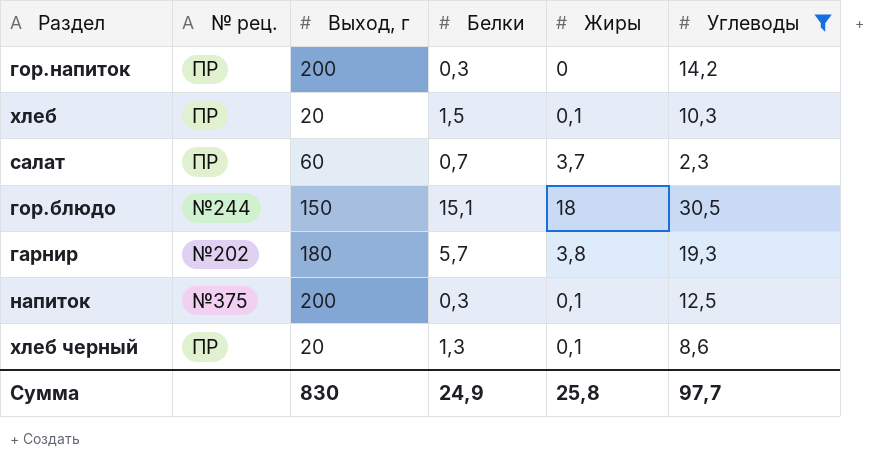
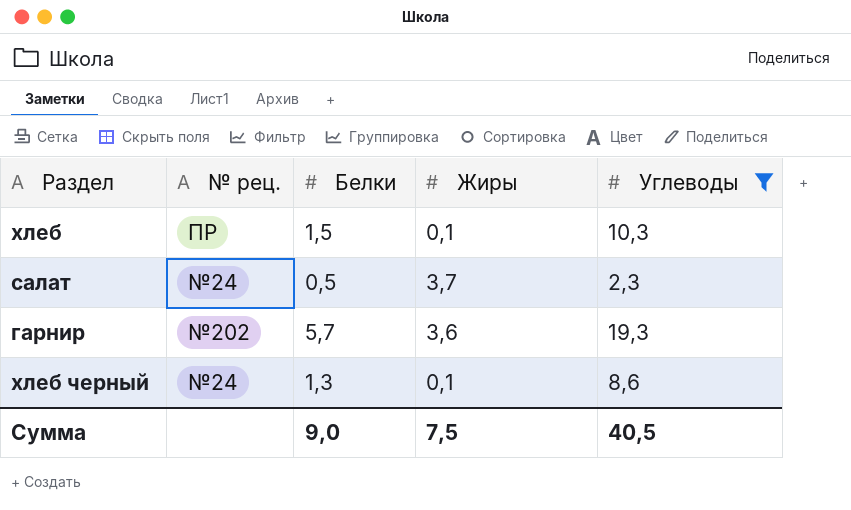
column Выход, г | position: 3 -> none
row гор.напиток: ПР | 200 | 0,3 | 0 | 14,2 -> none
row гор.блюдо: №244 | 150 | 15,1 | 18 | 30,5 -> none
row напиток: №375 | 200 | 0,3 | 0,1 | 12,5 -> none
салат | № рец.: ПР -> №24
салат | Белки: 0,7 -> 0,5
гарнир | Жиры: 3,8 -> 3,6
хлеб черный | № рец.: ПР -> №24
Сумма | Белки: 24,9 -> 9,0
Сумма | Жиры: 25,8 -> 7,5
Сумма | Углеводы: 97,7 -> 40,5

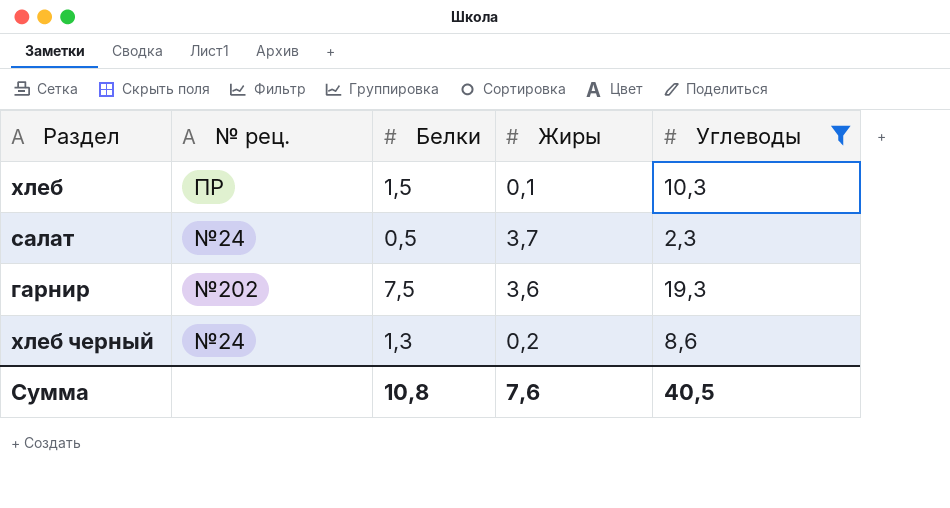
гарнир | Белки: 5,7 -> 7,5
хлеб черный | Жиры: 0,1 -> 0,2
Сумма | Белки: 9,0 -> 10,8
Сумма | Жиры: 7,5 -> 7,6

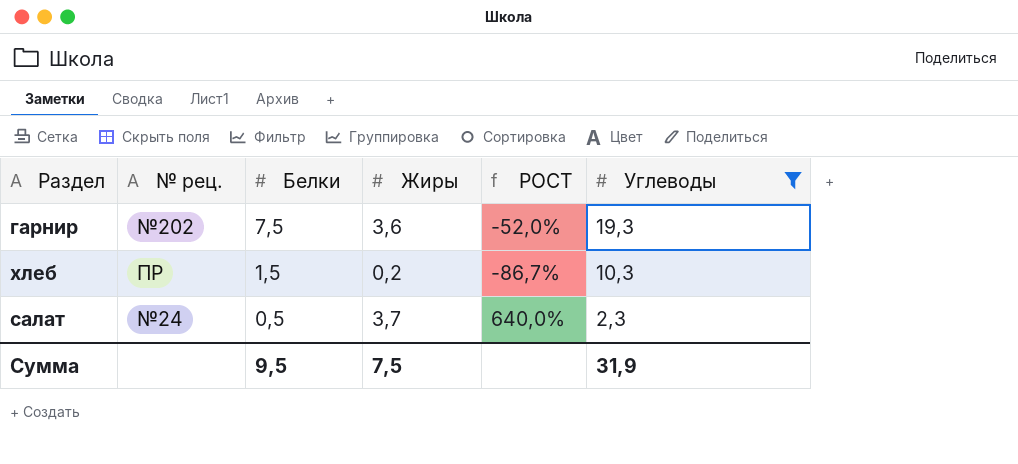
row order: none -> Белки descending
column РОСТ | formula: none -> ([Жиры] - [Белки]) / [Белки]
row хлеб черный: №24 | 1,3 | 0,2 | 8,6 -> none
хлеб | Жиры: 0,1 -> 0,2
Сумма | Белки: 10,8 -> 9,5
Сумма | Жиры: 7,6 -> 7,5
Сумма | Углеводы: 40,5 -> 31,9

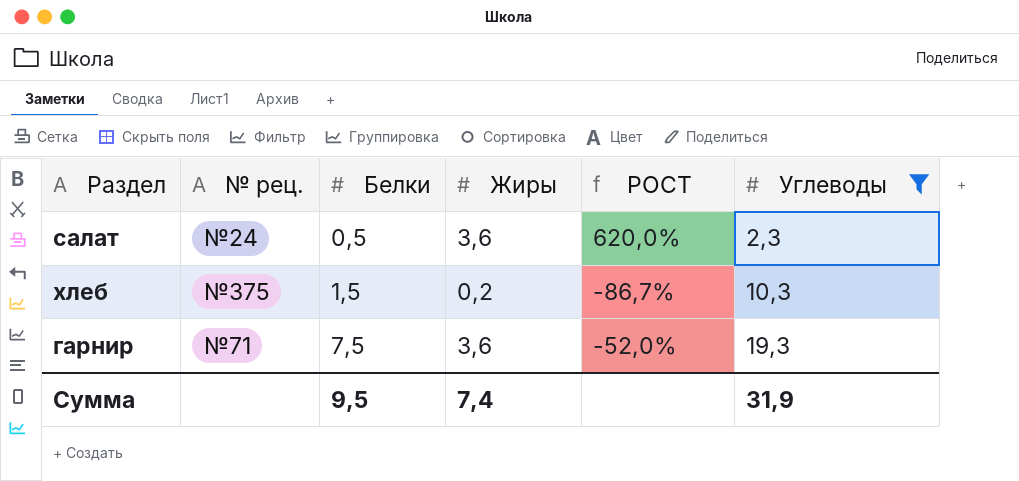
row order: Белки descending -> Белки ascending
салат | Жиры: 3,7 -> 3,6
салат | РОСТ: 640,0% -> 620,0%
хлеб | № рец.: ПР -> №375
гарнир | № рец.: №202 -> №71
Сумма | Жиры: 7,5 -> 7,4

